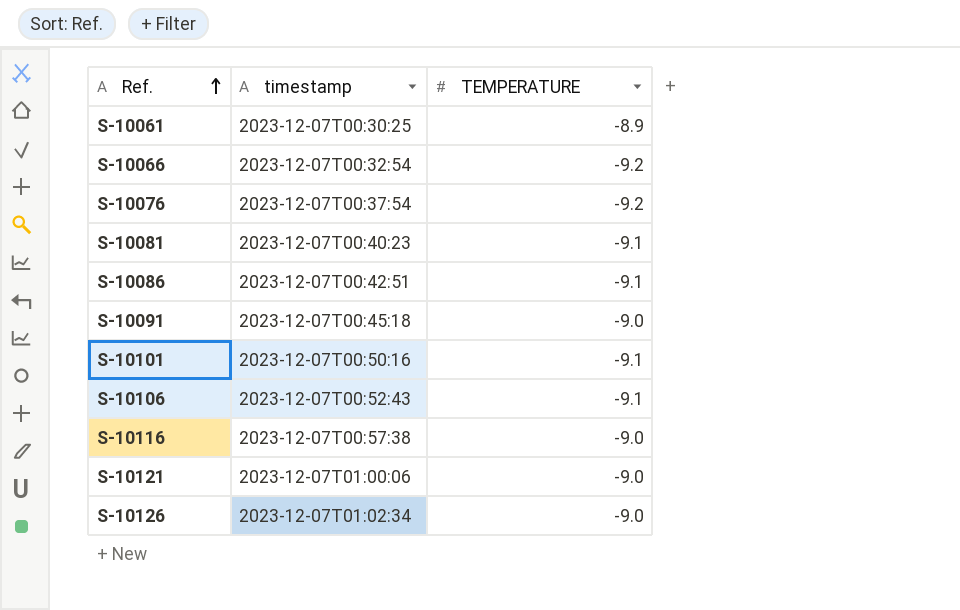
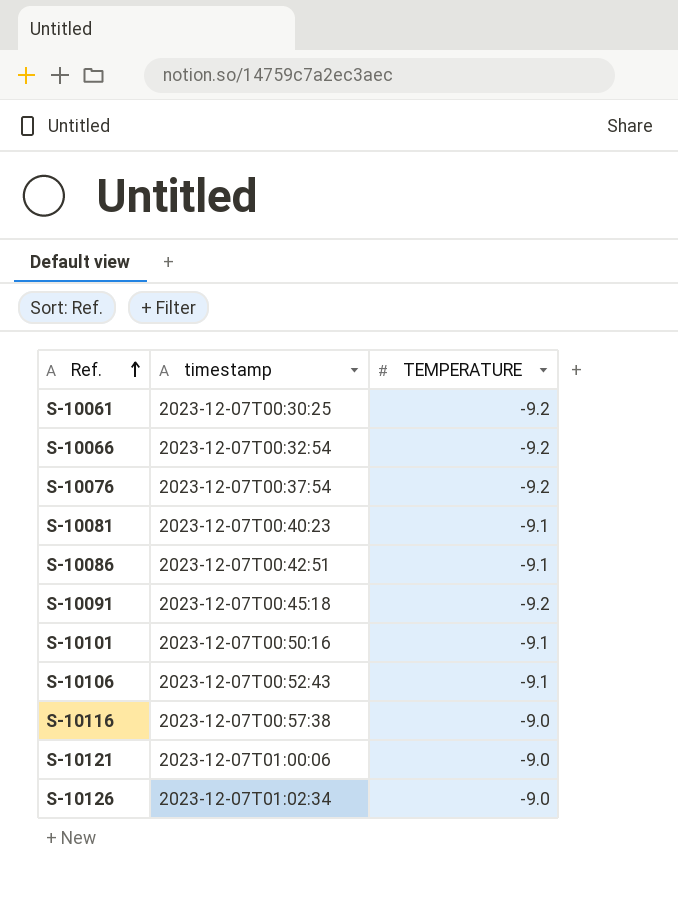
S-10061 | TEMPERATURE: -8.9 -> -9.2
S-10091 | TEMPERATURE: -9.0 -> -9.2

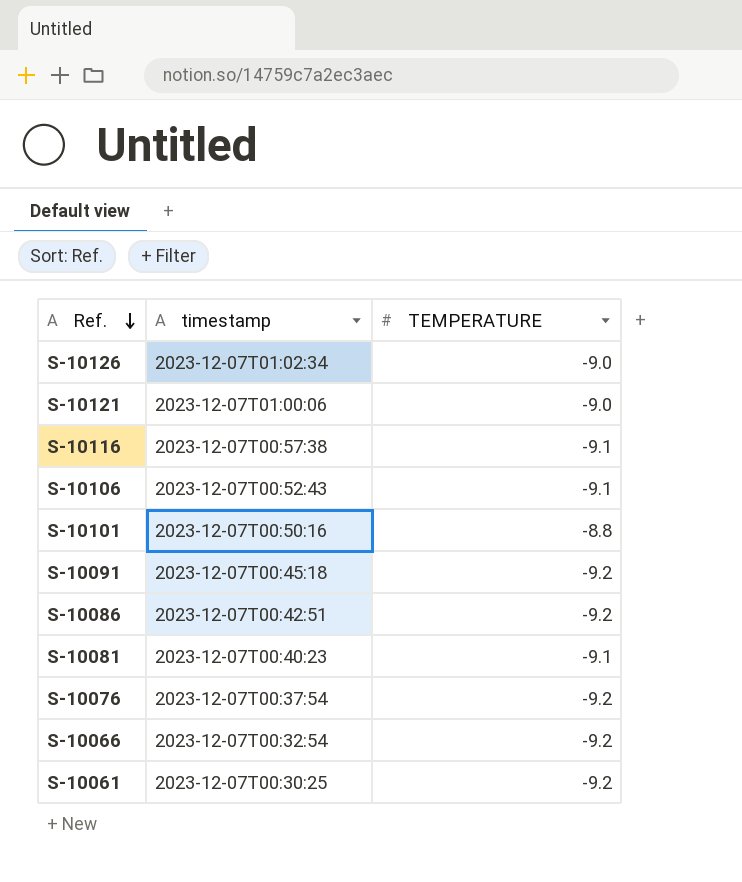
row order: Ref. ascending -> Ref. descending
S-10116 | TEMPERATURE: -9.0 -> -9.1
S-10101 | TEMPERATURE: -9.1 -> -8.8
S-10086 | TEMPERATURE: -9.1 -> -9.2

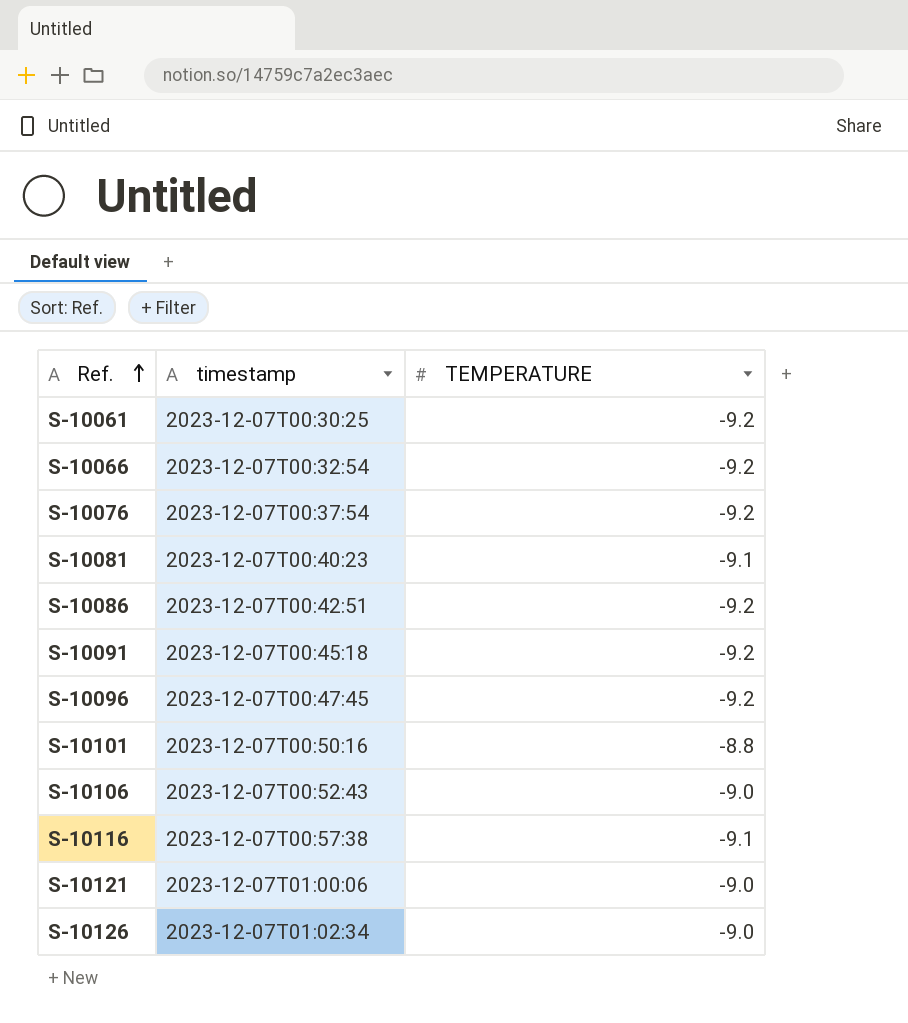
row order: Ref. descending -> Ref. ascending
row S-10096: none -> 2023-12-07T00:47:45 | -9.2
S-10106 | TEMPERATURE: -9.1 -> -9.0

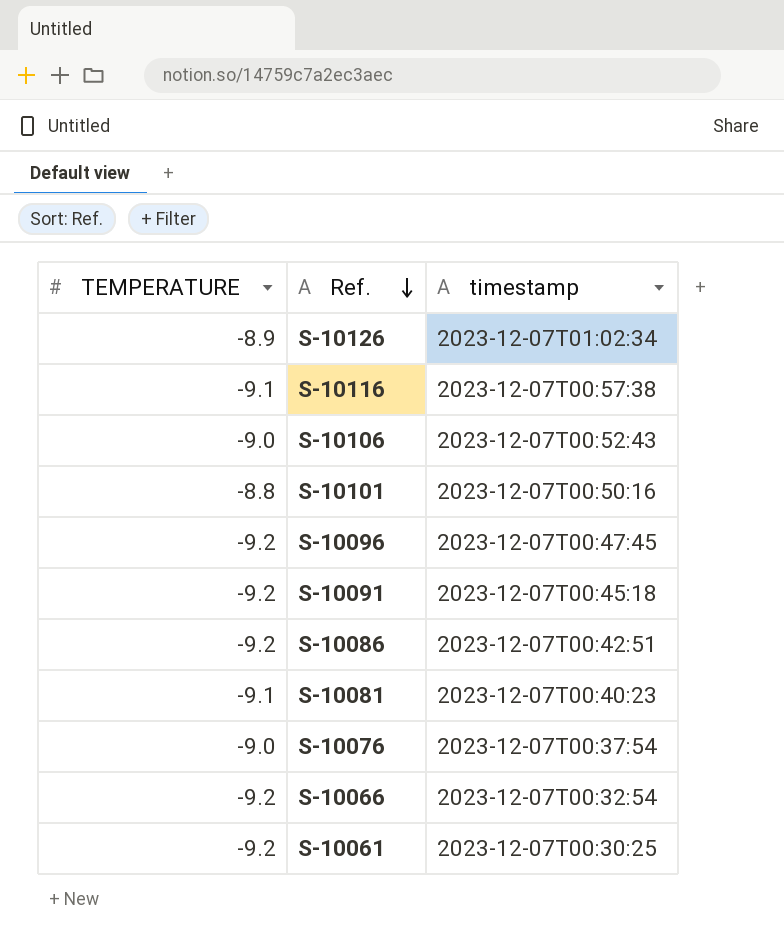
row order: Ref. ascending -> Ref. descending
column TEMPERATURE | position: 3 -> 1
row S-10121: 2023-12-07T01:00:06 | -9.0 -> none
S-10126 | TEMPERATURE: -9.0 -> -8.9
S-10076 | TEMPERATURE: -9.2 -> -9.0

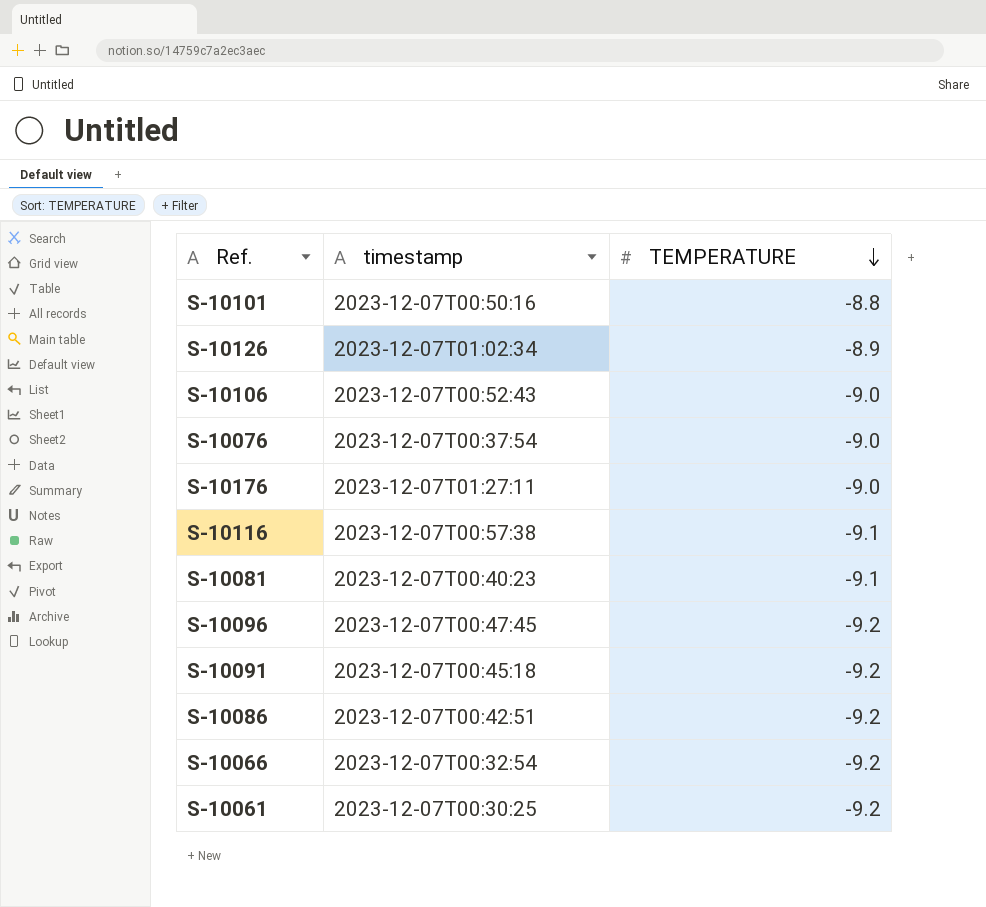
row order: Ref. descending -> TEMPERATURE descending
column TEMPERATURE | position: 1 -> 3
row S-10176: none -> 2023-12-07T01:27:11 | -9.0

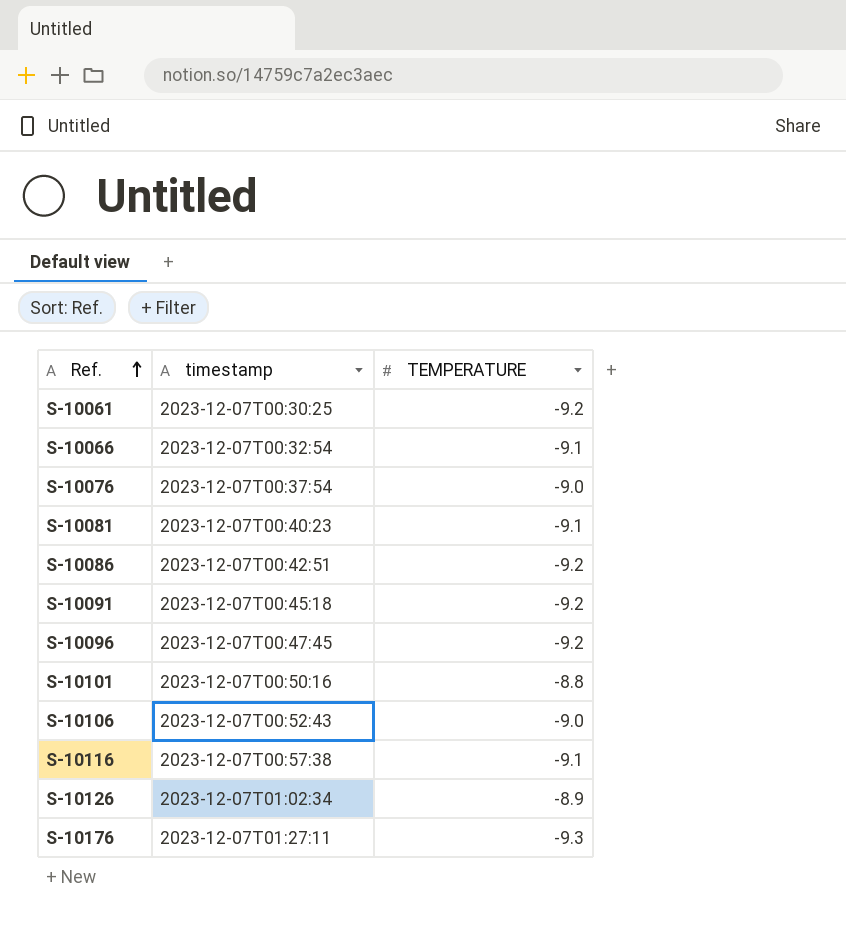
row order: TEMPERATURE descending -> Ref. ascending
S-10066 | TEMPERATURE: -9.2 -> -9.1
S-10176 | TEMPERATURE: -9.0 -> -9.3

